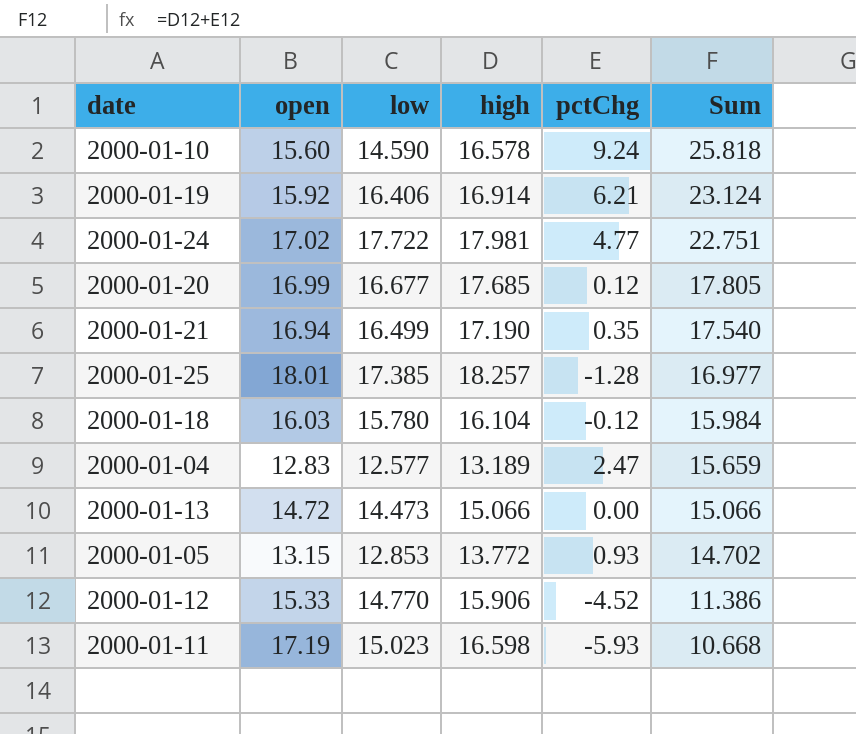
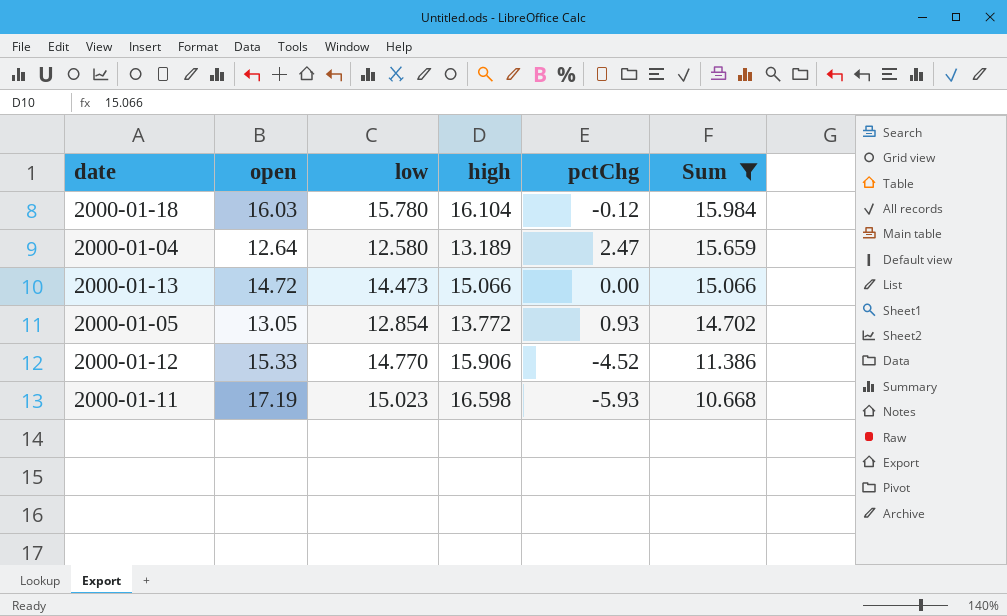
filter: none -> Sum <= 15.984
2000-01-04 | open: 12.83 -> 12.64
2000-01-04 | low: 12.577 -> 12.580
2000-01-05 | open: 13.15 -> 13.05
2000-01-05 | low: 12.853 -> 12.854

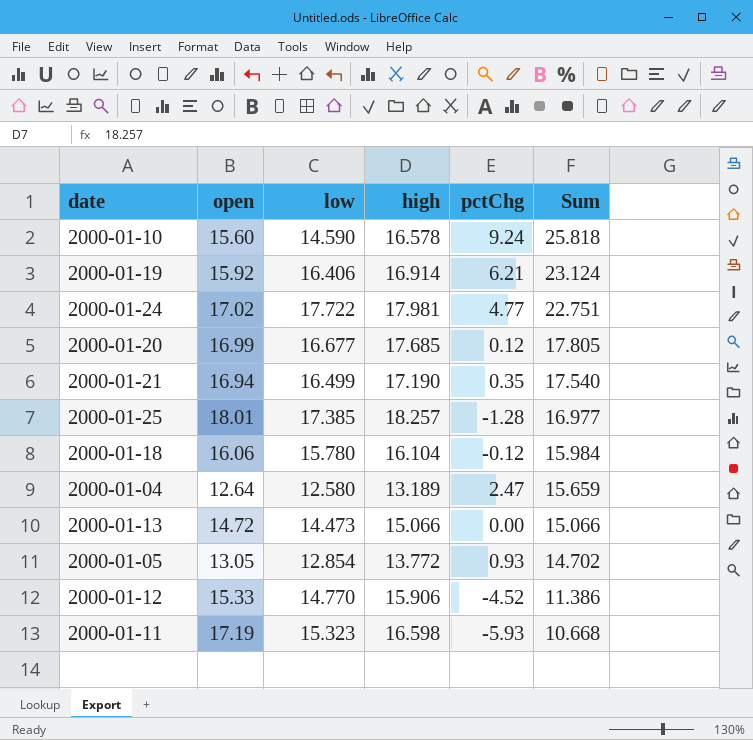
filter: Sum <= 15.984 -> none
2000-01-18 | open: 16.03 -> 16.06
2000-01-11 | low: 15.023 -> 15.323

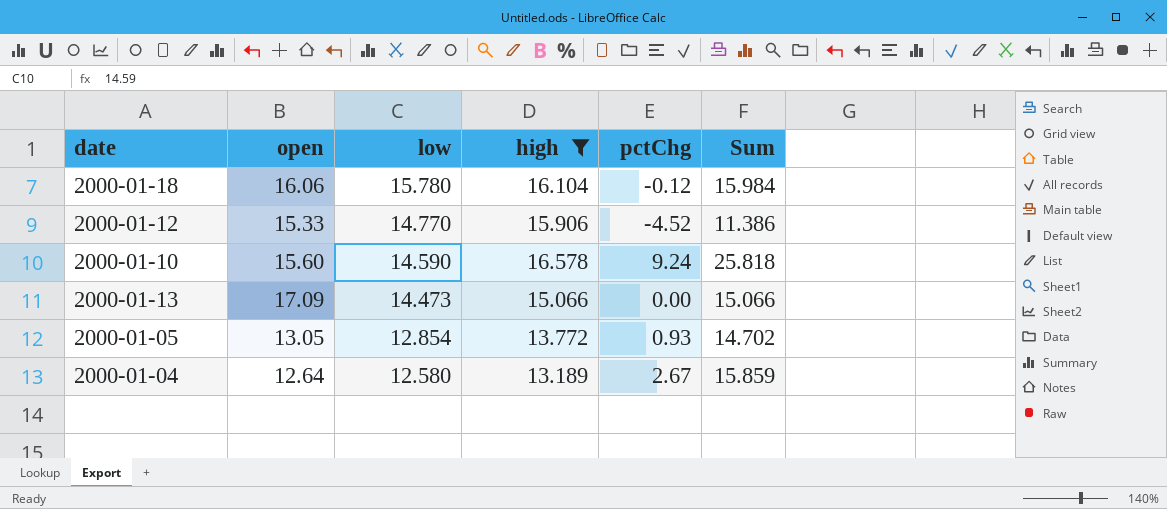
filter: none -> high <= 16.578
row order: Sum descending -> low descending
2000-01-13 | open: 14.72 -> 17.09
2000-01-04 | pctChg: 2.47 -> 2.67
2000-01-04 | Sum: 15.659 -> 15.859

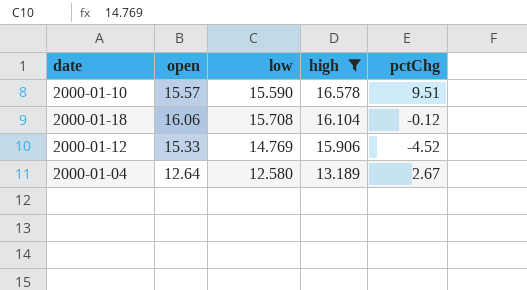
row order: low descending -> high descending
column Sum | formula: [high] + [pctChg] -> none
row 2000-01-13: 17.09 | 14.473 | 15.066 | 0.00 | 15.066 -> none
row 2000-01-05: 13.05 | 12.854 | 13.772 | 0.93 | 14.702 -> none
2000-01-10 | open: 15.60 -> 15.57
2000-01-10 | low: 14.590 -> 15.590
2000-01-10 | pctChg: 9.24 -> 9.51
2000-01-18 | low: 15.780 -> 15.708
2000-01-12 | low: 14.770 -> 14.769

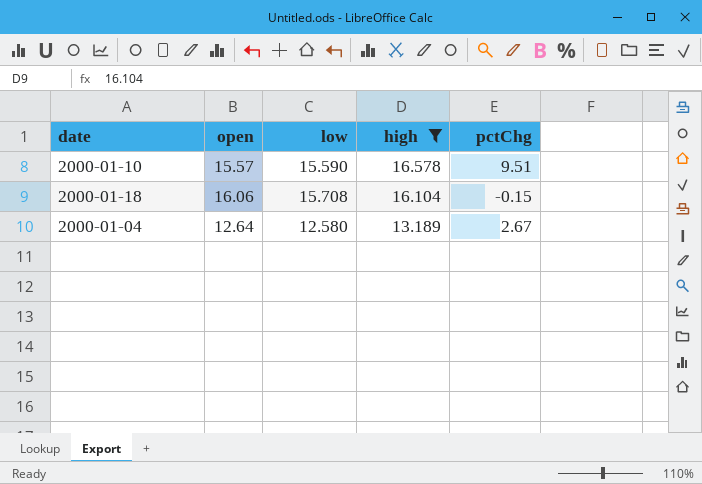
row 2000-01-12: 15.33 | 14.769 | 15.906 | -4.52 -> none
2000-01-18 | pctChg: -0.12 -> -0.15

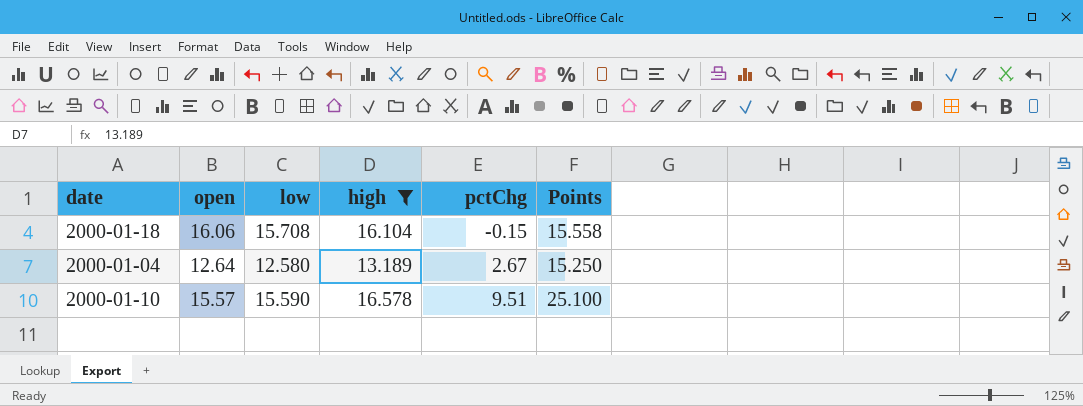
row order: high descending -> pctChg ascending
column Points | formula: none -> [low] + [pctChg]

